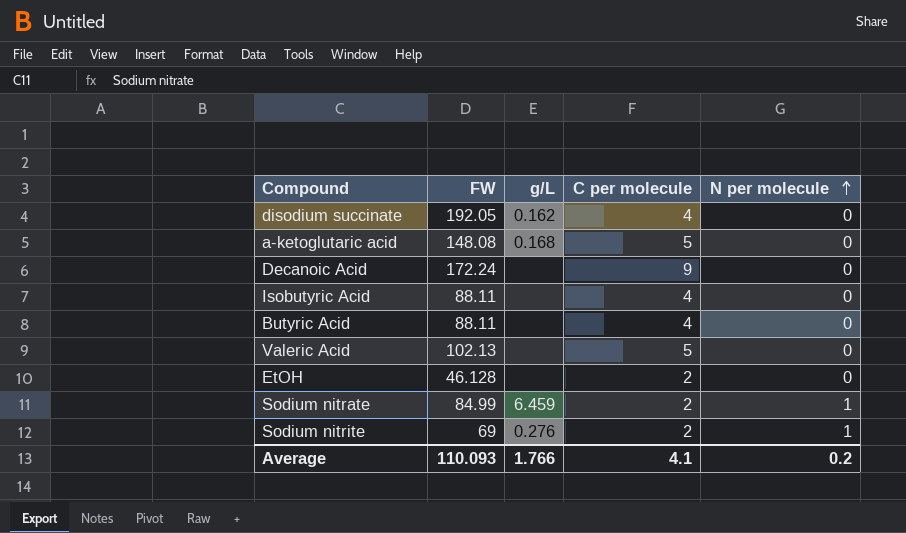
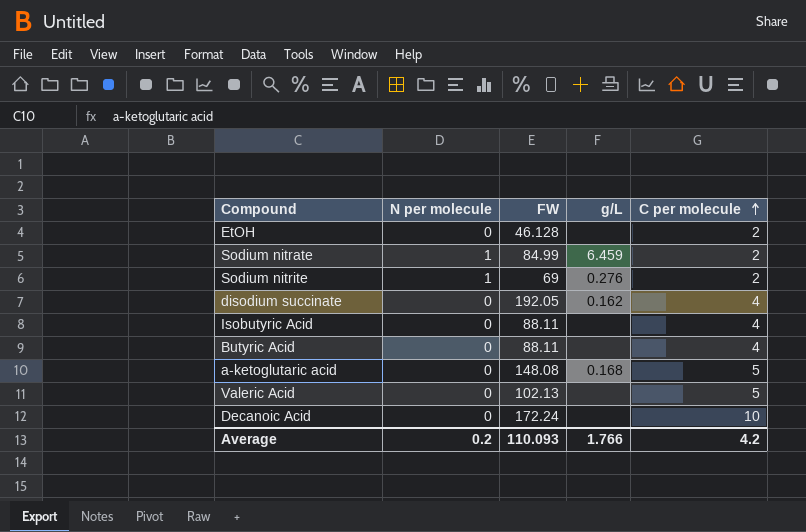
row order: N per molecule ascending -> C per molecule ascending
column N per molecule | position: 5 -> 2
Decanoic Acid | C per molecule: 9 -> 10
Average | C per molecule: 4.1 -> 4.2

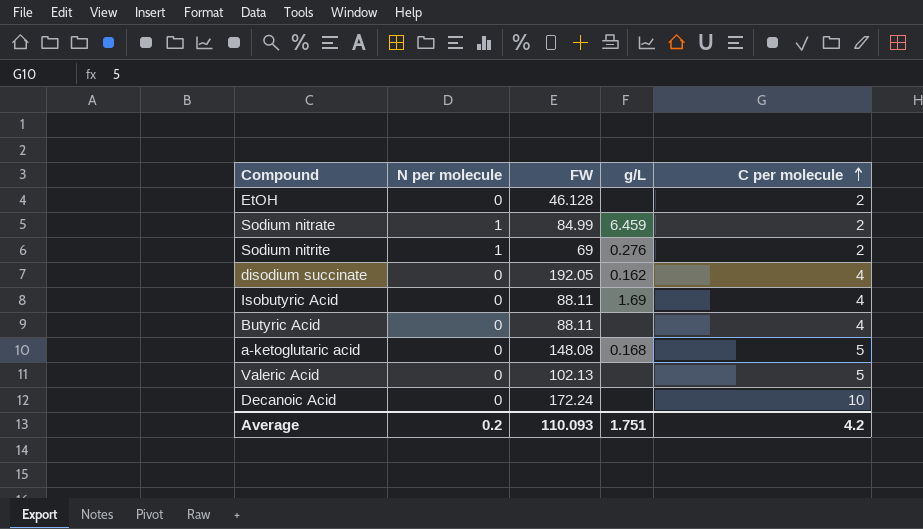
Isobutyric Acid | g/L: none -> 1.69
Average | g/L: 1.766 -> 1.751

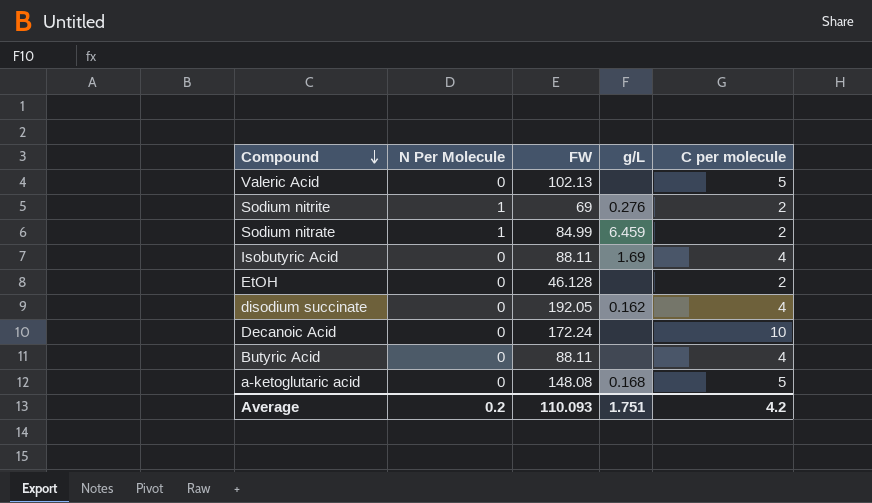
row order: C per molecule ascending -> Compound descending
column name: N per molecule -> N Per Molecule

